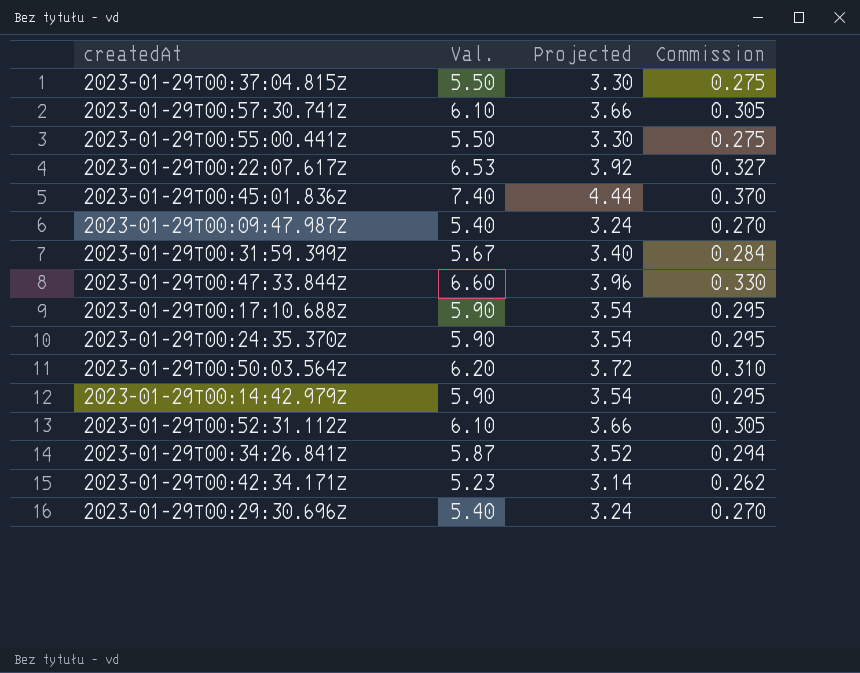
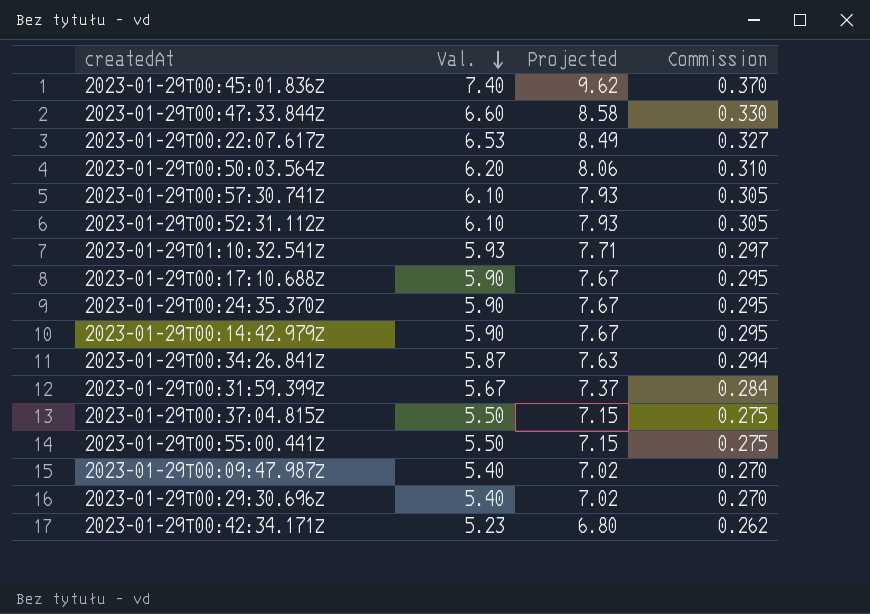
row order: none -> Val. descending
column Projected | formula: [Val.] * 0.6 -> [Val.] * 1.3
row 2023-01-29T01:10:32.541Z: none -> 5.93 | 7.71 | 0.297

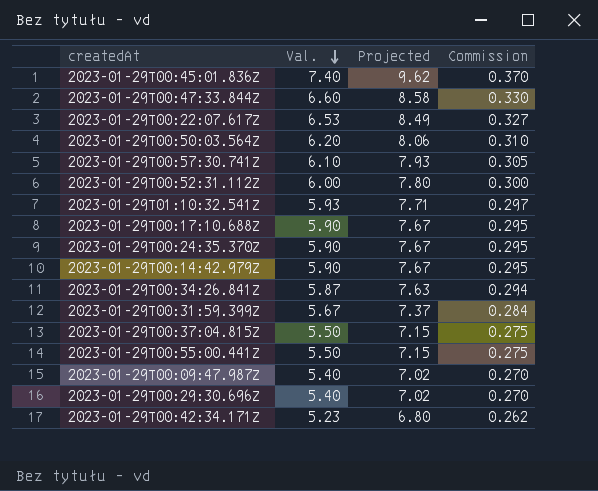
2023-01-29T00:52:31.112Z | Val.: 6.10 -> 6.00
2023-01-29T00:52:31.112Z | Projected: 7.93 -> 7.80
2023-01-29T00:52:31.112Z | Commission: 0.305 -> 0.300

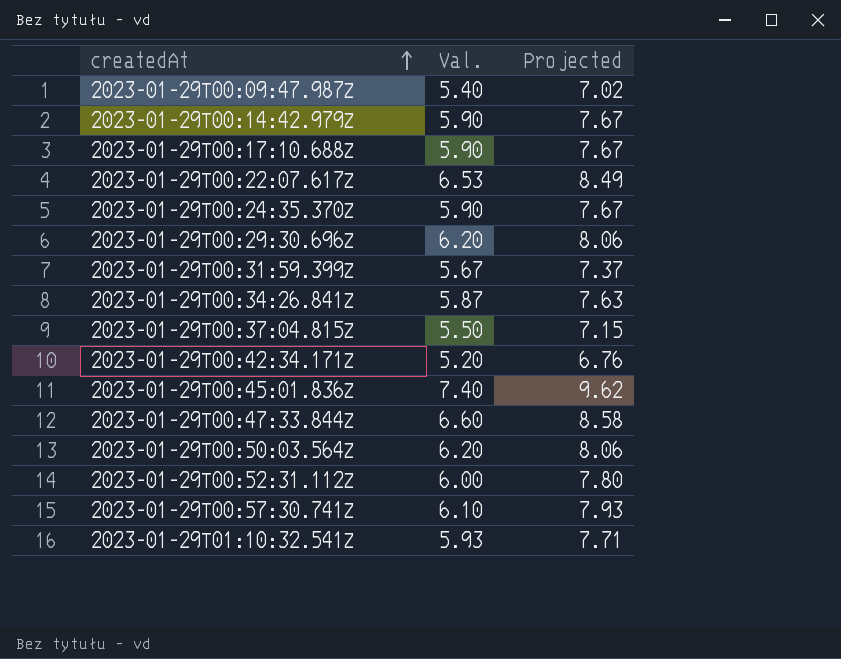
row order: Val. descending -> createdAt ascending
column Commission | formula: [Val.] * 0.05 -> none
row 2023-01-29T00:55:00.441Z: 5.50 | 7.15 | 0.275 -> none
2023-01-29T00:29:30.696Z | Val.: 5.40 -> 6.20
2023-01-29T00:29:30.696Z | Projected: 7.02 -> 8.06
2023-01-29T00:42:34.171Z | Val.: 5.23 -> 5.20
2023-01-29T00:42:34.171Z | Projected: 6.80 -> 6.76

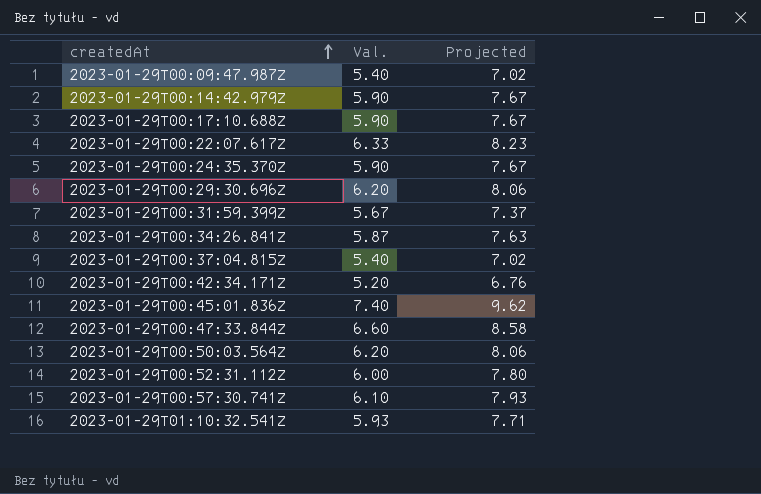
2023-01-29T00:22:07.617Z | Val.: 6.53 -> 6.33
2023-01-29T00:22:07.617Z | Projected: 8.49 -> 8.23
2023-01-29T00:37:04.815Z | Val.: 5.50 -> 5.40
2023-01-29T00:37:04.815Z | Projected: 7.15 -> 7.02

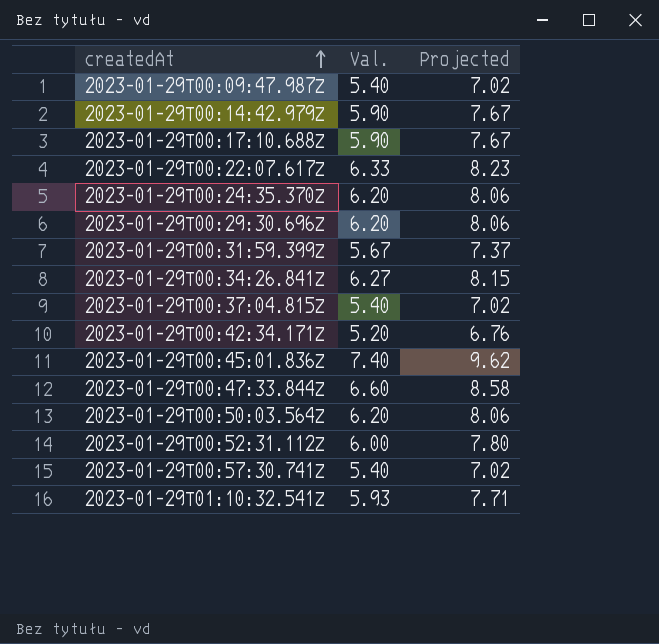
2023-01-29T00:24:35.370Z | Val.: 5.90 -> 6.20
2023-01-29T00:24:35.370Z | Projected: 7.67 -> 8.06
2023-01-29T00:34:26.841Z | Val.: 5.87 -> 6.27
2023-01-29T00:34:26.841Z | Projected: 7.63 -> 8.15
2023-01-29T00:57:30.741Z | Val.: 6.10 -> 5.40
2023-01-29T00:57:30.741Z | Projected: 7.93 -> 7.02

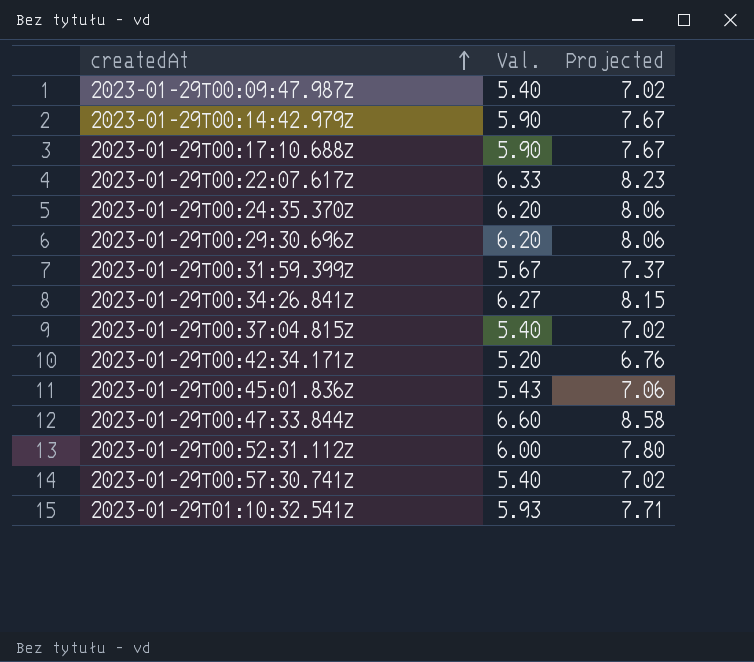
row 2023-01-29T00:50:03.564Z: 6.20 | 8.06 -> none
2023-01-29T00:45:01.836Z | Val.: 7.40 -> 5.43
2023-01-29T00:45:01.836Z | Projected: 9.62 -> 7.06

